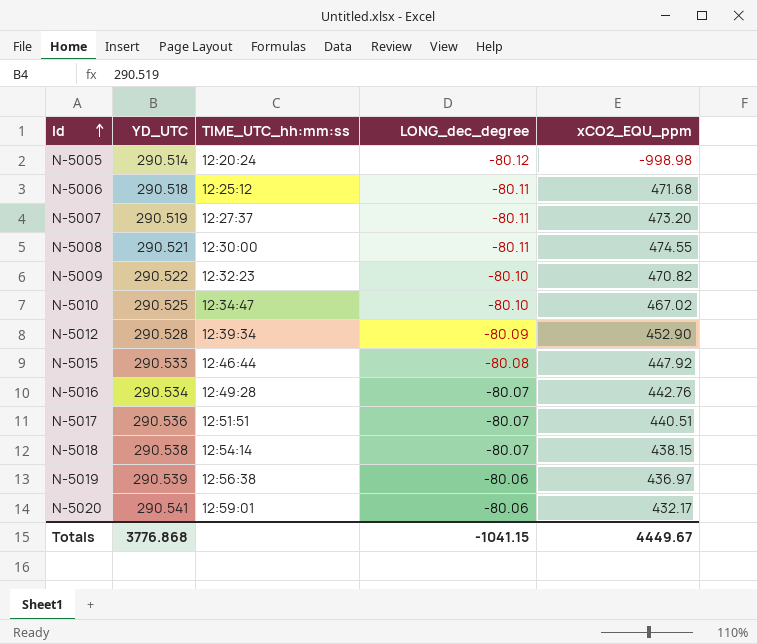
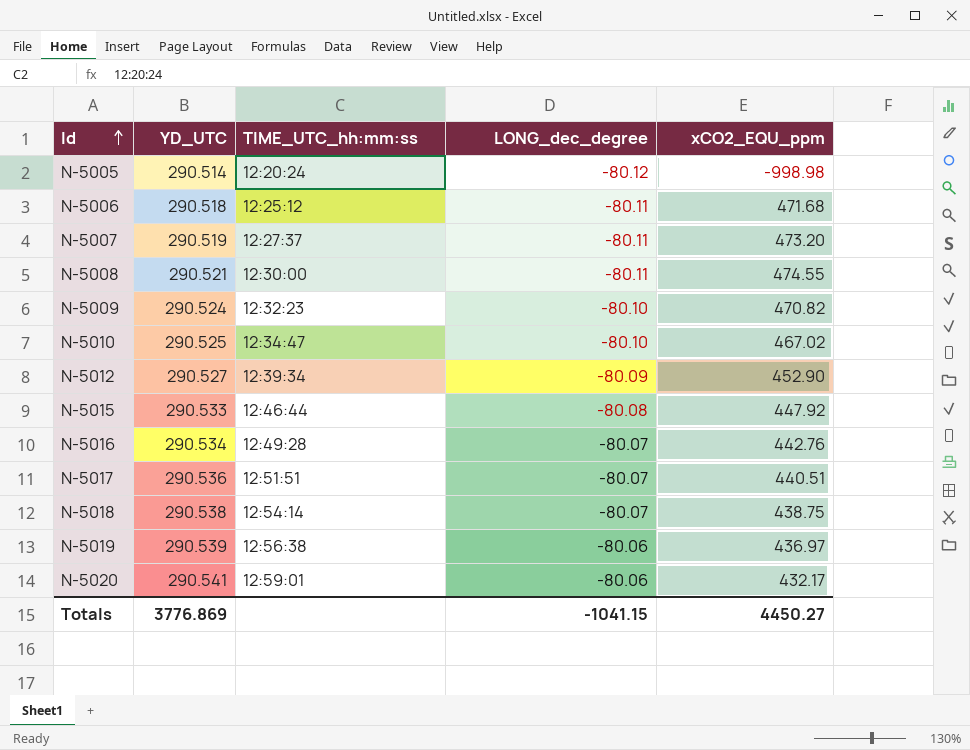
N-5009 | YD_UTC: 290.522 -> 290.524
N-5012 | YD_UTC: 290.528 -> 290.527
N-5018 | xCO2_EQU_ppm: 438.15 -> 438.75
Totals | YD_UTC: 3776.868 -> 3776.869
Totals | xCO2_EQU_ppm: 4449.67 -> 4450.27

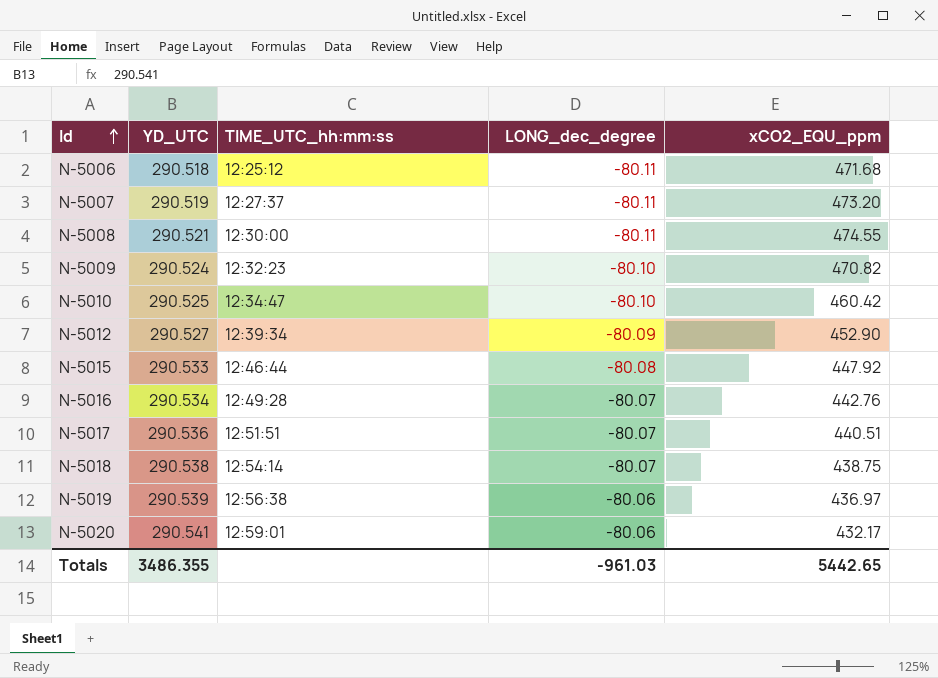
row N-5005: 290.514 | 12:20:24 | -80.12 | -998.98 -> none
N-5010 | xCO2_EQU_ppm: 467.02 -> 460.42
Totals | YD_UTC: 3776.869 -> 3486.355
Totals | LONG_dec_degree: -1041.15 -> -961.03
Totals | xCO2_EQU_ppm: 4450.27 -> 5442.65

